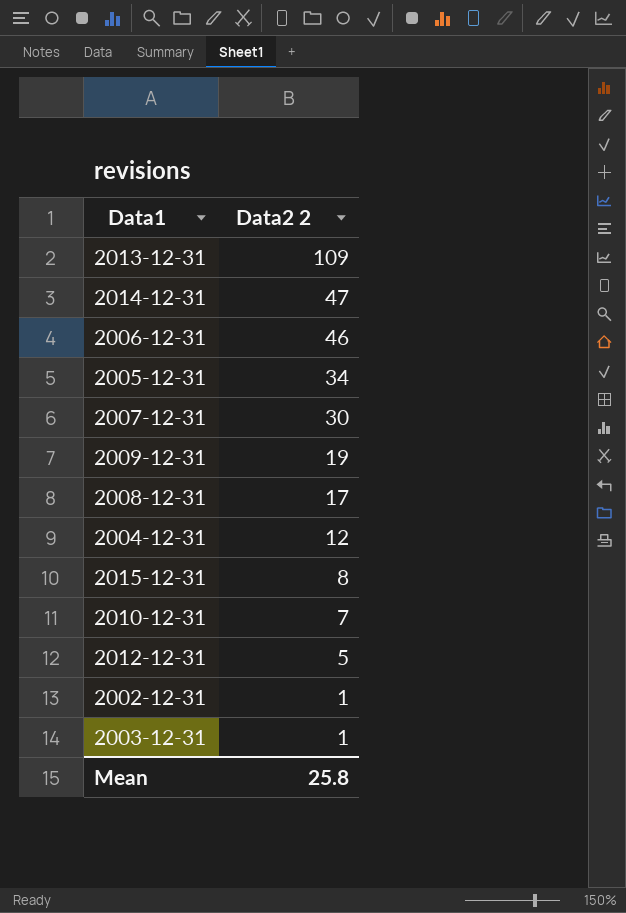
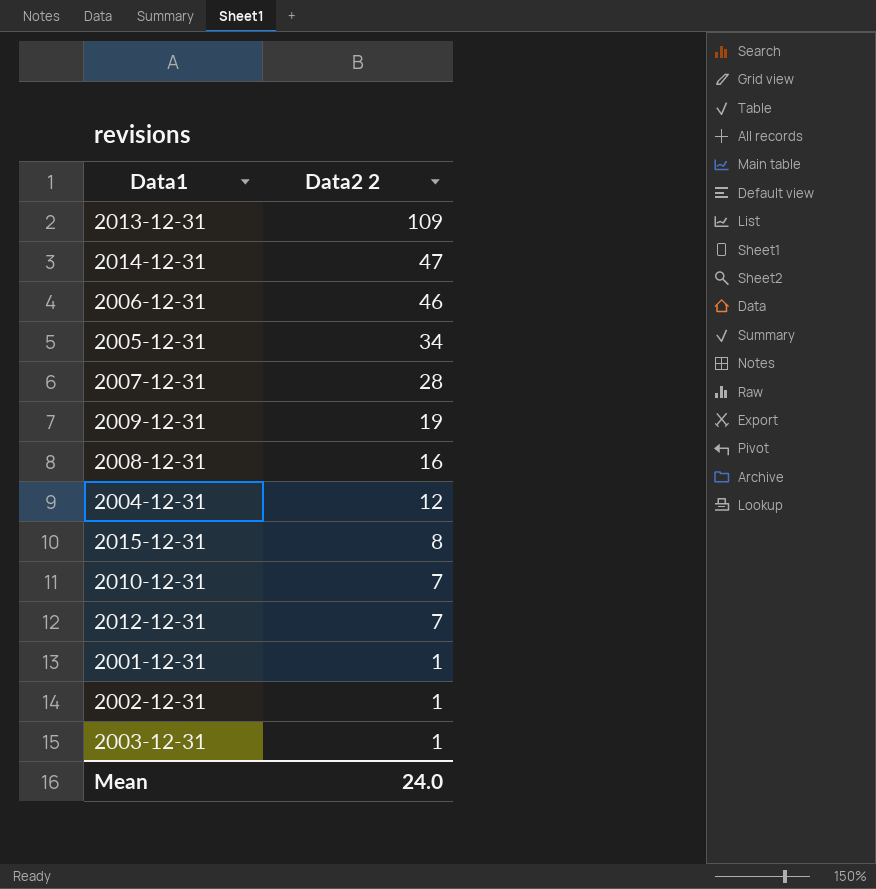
2007-12-31 | Data2 2: 30 -> 28
2008-12-31 | Data2 2: 17 -> 16
2012-12-31 | Data2 2: 5 -> 7
row 2001-12-31: none -> 1
Mean | Data2 2: 25.8 -> 24.0

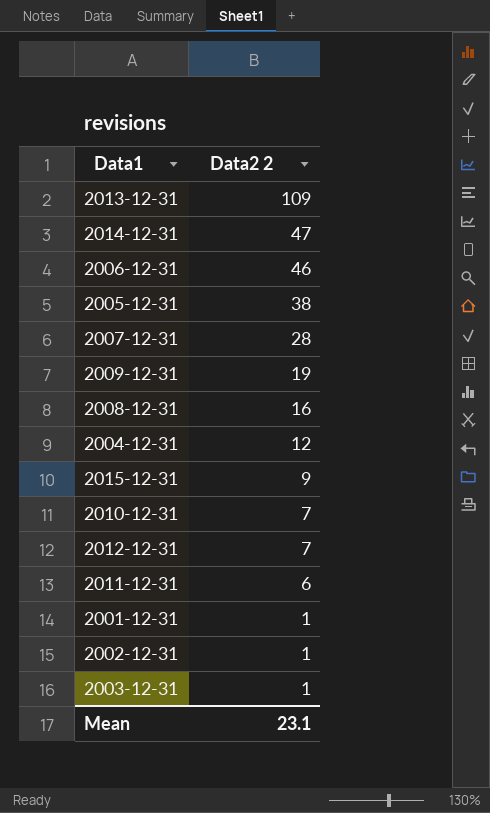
2005-12-31 | Data2 2: 34 -> 38
2015-12-31 | Data2 2: 8 -> 9
row 2011-12-31: none -> 6
Mean | Data2 2: 24.0 -> 23.1

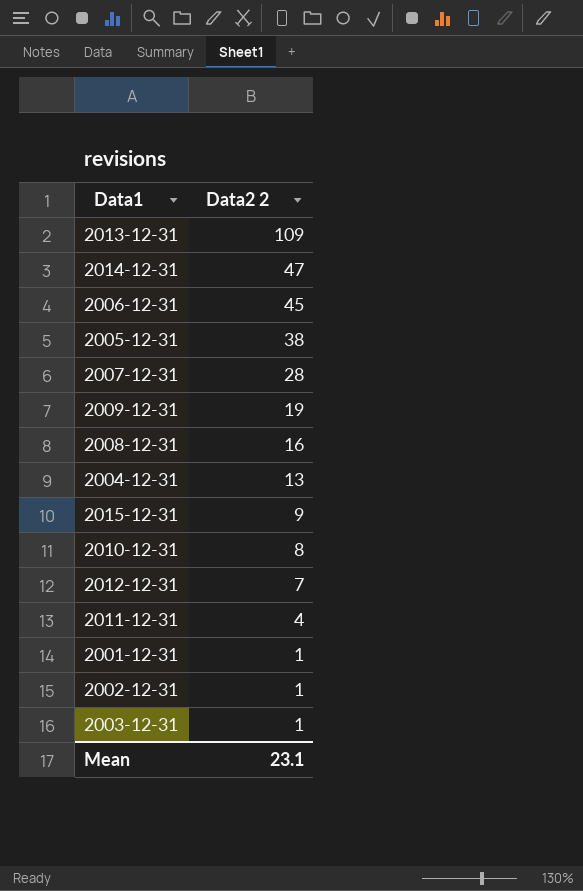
2006-12-31 | Data2 2: 46 -> 45
2004-12-31 | Data2 2: 12 -> 13
2010-12-31 | Data2 2: 7 -> 8
2011-12-31 | Data2 2: 6 -> 4

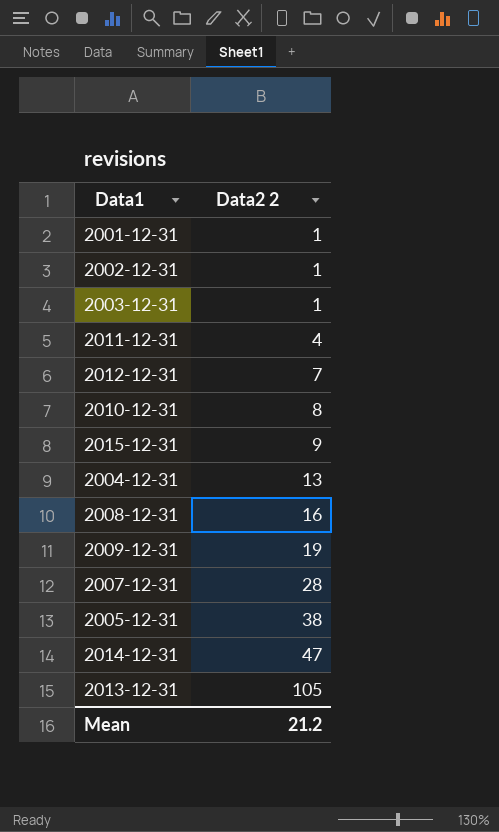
row order: Data2 2 descending -> Data2 2 ascending
row 2006-12-31: 45 -> none
2013-12-31 | Data2 2: 109 -> 105
Mean | Data2 2: 23.1 -> 21.2

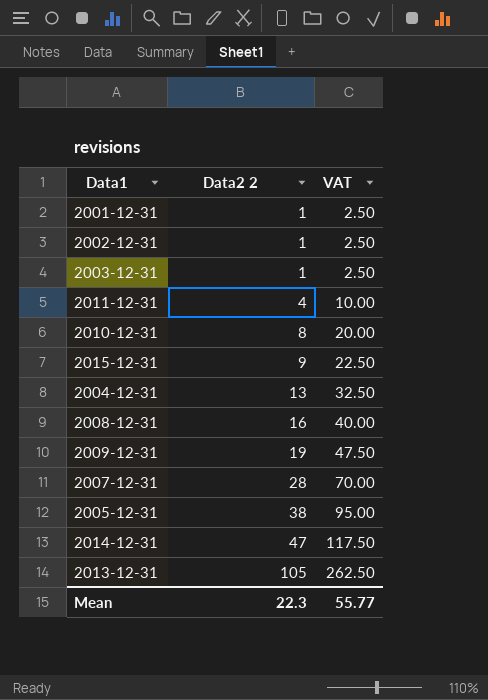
column VAT | formula: none -> [Data2 2] * 2.5
row 2012-12-31: 7 -> none
Mean | Data2 2: 21.2 -> 22.3

